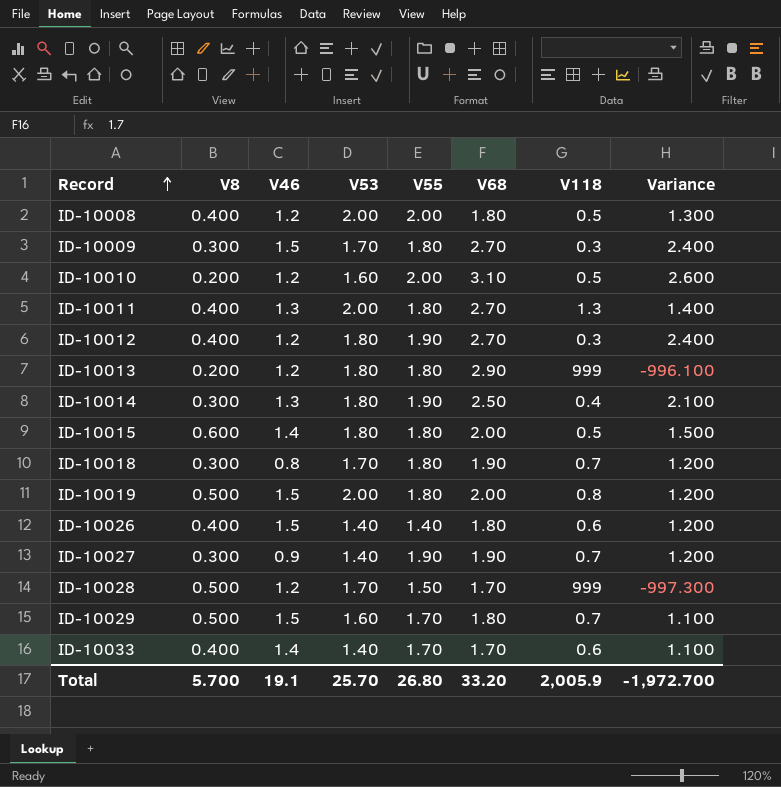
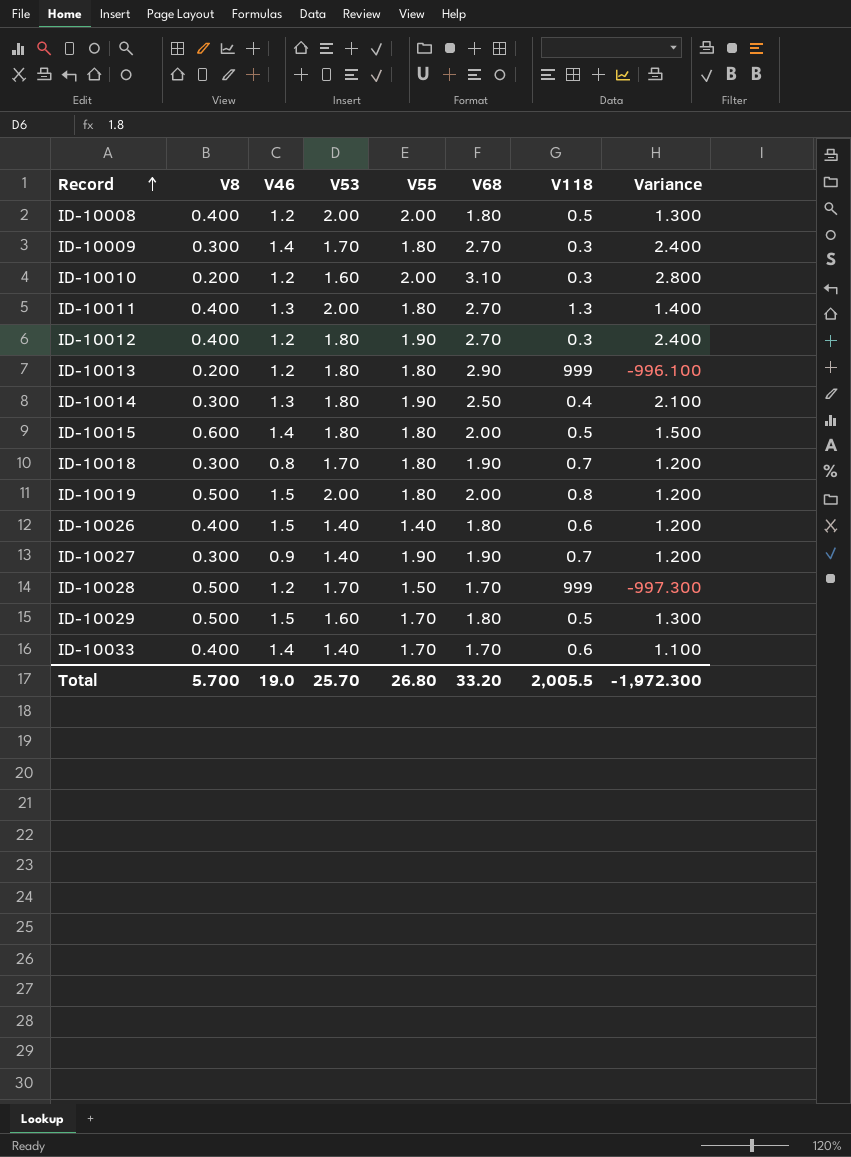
ID-10009 | V46: 1.5 -> 1.4
ID-10010 | V118: 0.5 -> 0.3
ID-10010 | Variance: 2.600 -> 2.800
ID-10029 | V118: 0.7 -> 0.5
ID-10029 | Variance: 1.100 -> 1.300
Total | V46: 19.1 -> 19.0
Total | V118: 2,005.9 -> 2,005.5
Total | Variance: -1,972.700 -> -1,972.300

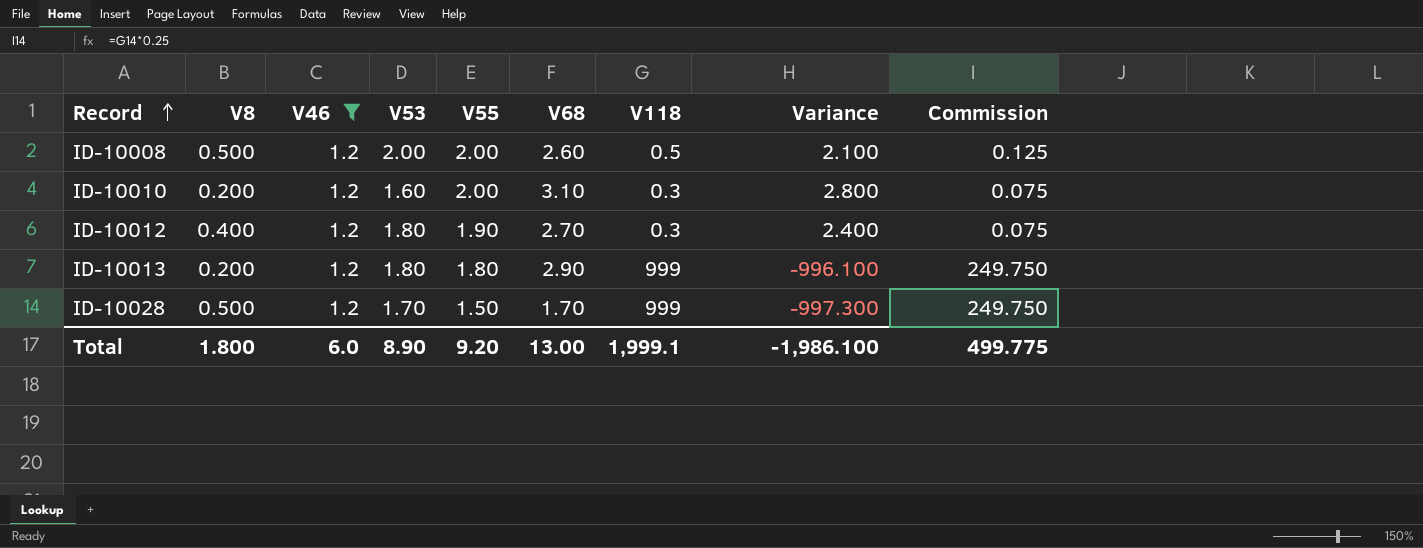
filter: none -> V46 = 1.2
column Commission | formula: none -> [V118] * 0.25
ID-10008 | V8: 0.400 -> 0.500
ID-10008 | V68: 1.80 -> 2.60
ID-10008 | Variance: 1.300 -> 2.100
Total | V8: 5.700 -> 1.800
Total | V46: 19.0 -> 6.0
Total | V53: 25.70 -> 8.90
Total | V55: 26.80 -> 9.20
Total | V68: 33.20 -> 13.00
Total | V118: 2,005.5 -> 1,999.1
Total | Variance: -1,972.300 -> -1,986.100

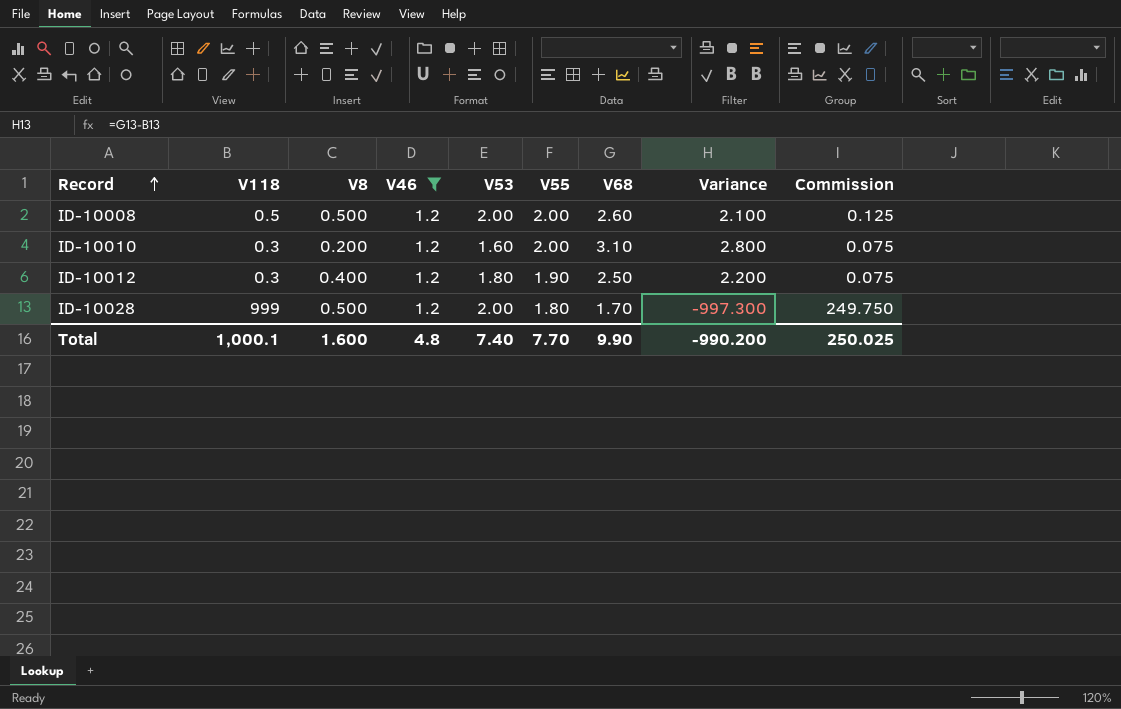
column V118 | position: 7 -> 2
row ID-10013: 0.200 | 1.2 | 1.80 | 1.80 | 2.90 | 999 | -996.100 | 249.750 -> none
ID-10012 | V68: 2.70 -> 2.50
ID-10012 | Variance: 2.400 -> 2.200
ID-10028 | V53: 1.70 -> 2.00
ID-10028 | V55: 1.50 -> 1.80
Total | V118: 1,999.1 -> 1,000.1
Total | V8: 1.800 -> 1.600
Total | V46: 6.0 -> 4.8
Total | V53: 8.90 -> 7.40
Total | V55: 9.20 -> 7.70
Total | V68: 13.00 -> 9.90
Total | Variance: -1,986.100 -> -990.200
Total | Commission: 499.775 -> 250.025

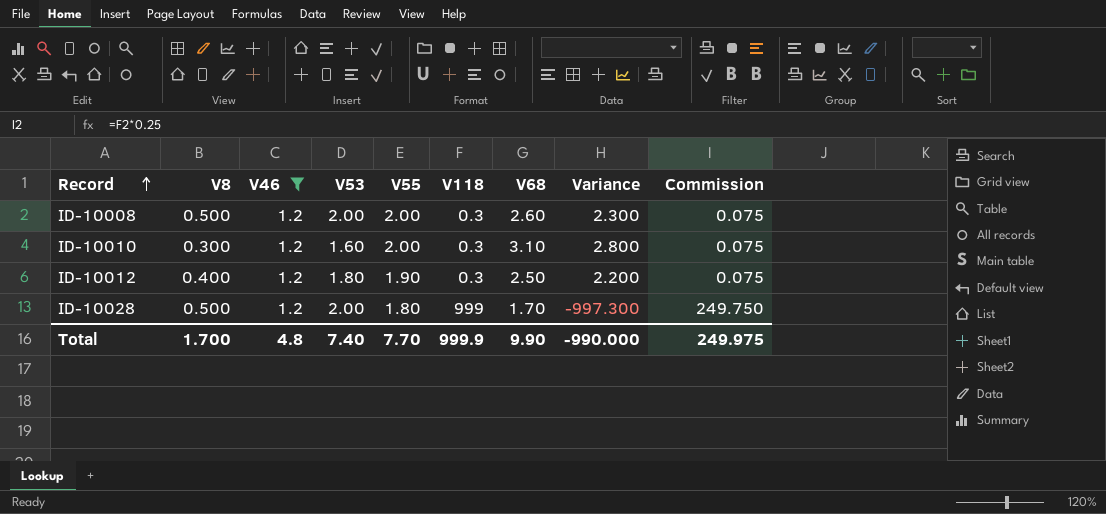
column V118 | position: 2 -> 6
ID-10008 | V118: 0.5 -> 0.3
ID-10008 | Variance: 2.100 -> 2.300
ID-10008 | Commission: 0.125 -> 0.075
ID-10010 | V8: 0.200 -> 0.300
Total | V8: 1.600 -> 1.700
Total | V118: 1,000.1 -> 999.9
Total | Variance: -990.200 -> -990.000
Total | Commission: 250.025 -> 249.975

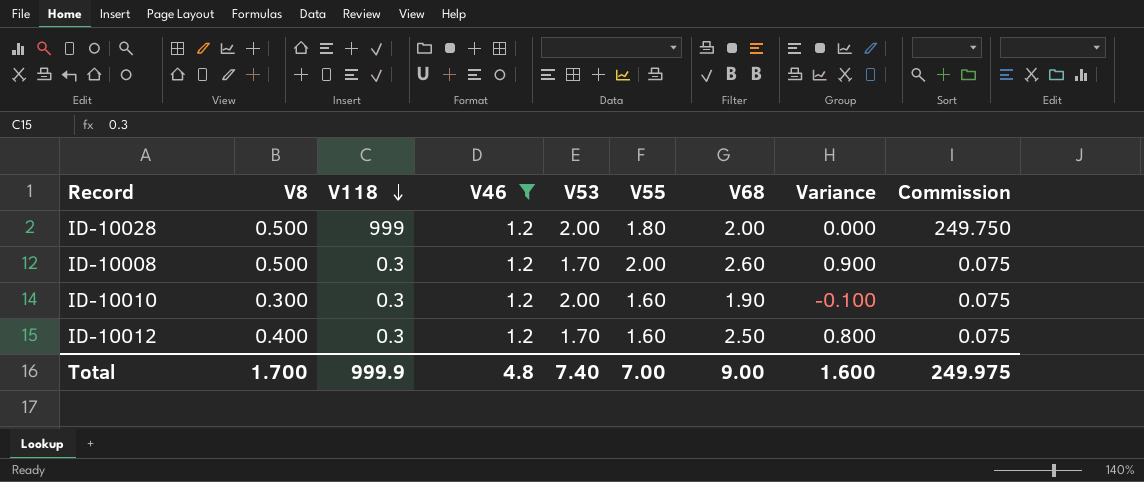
row order: Record ascending -> V118 descending
column V118 | position: 6 -> 3
column Variance | formula: [V68] - [V118] -> [V68] - [V53]
ID-10028 | V68: 1.70 -> 2.00
ID-10008 | V53: 2.00 -> 1.70
ID-10010 | V53: 1.60 -> 2.00
ID-10010 | V55: 2.00 -> 1.60
ID-10010 | V68: 3.10 -> 1.90
ID-10012 | V53: 1.80 -> 1.70
ID-10012 | V55: 1.90 -> 1.60
Total | V55: 7.70 -> 7.00
Total | V68: 9.90 -> 9.00
Total | Variance: -990.000 -> 1.600

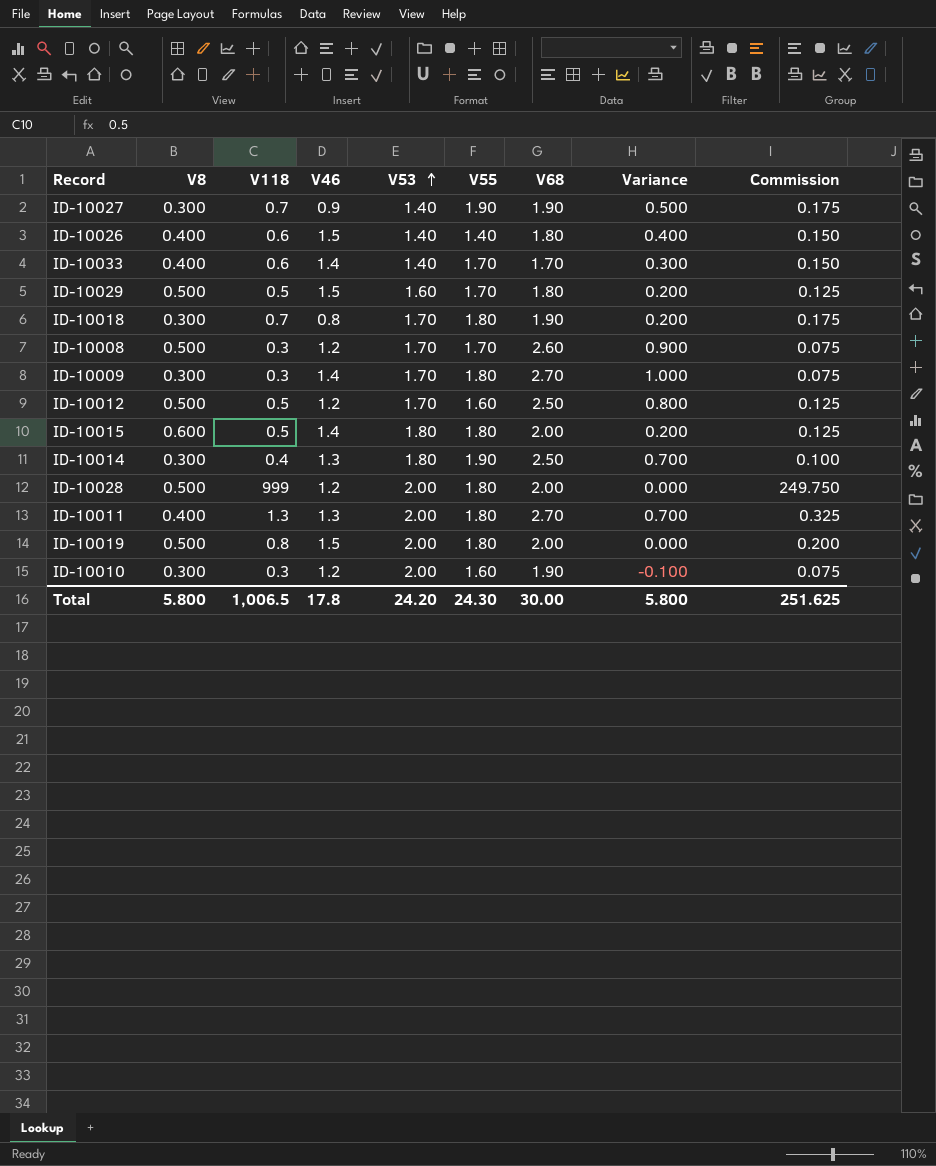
filter: V46 = 1.2 -> none
row order: V118 descending -> V53 ascending
ID-10008 | V55: 2.00 -> 1.70
ID-10012 | V8: 0.400 -> 0.500
ID-10012 | V118: 0.3 -> 0.5
ID-10012 | Commission: 0.075 -> 0.125
Total | V8: 1.700 -> 5.800
Total | V118: 999.9 -> 1,006.5
Total | V46: 4.8 -> 17.8
Total | V53: 7.40 -> 24.20
Total | V55: 7.00 -> 24.30
Total | V68: 9.00 -> 30.00
Total | Variance: 1.600 -> 5.800
Total | Commission: 249.975 -> 251.625

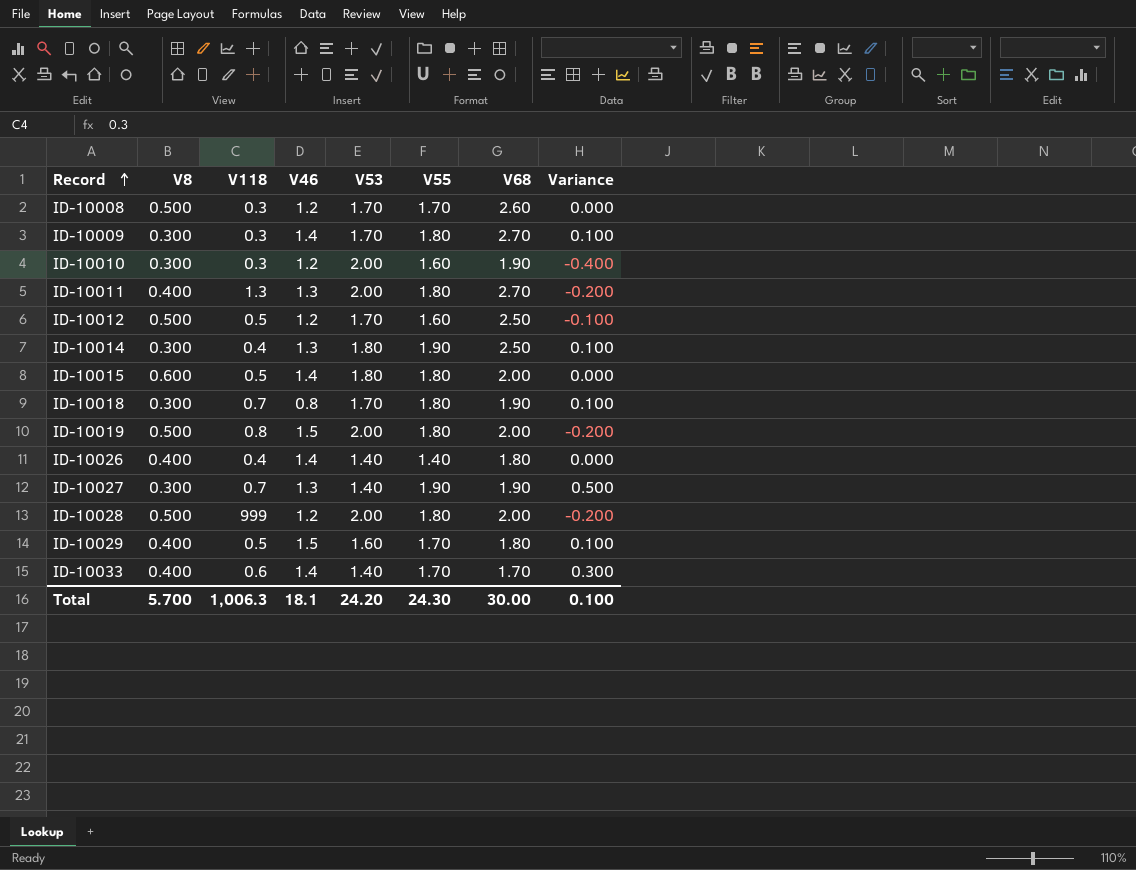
row order: V53 ascending -> Record ascending
column Commission | formula: [V118] * 0.25 -> none
column Variance | formula: [V68] - [V53] -> [V55] - [V53]
ID-10026 | V118: 0.6 -> 0.4
ID-10026 | V46: 1.5 -> 1.4
ID-10027 | V46: 0.9 -> 1.3
ID-10029 | V8: 0.500 -> 0.400
Total | V8: 5.800 -> 5.700
Total | V118: 1,006.5 -> 1,006.3
Total | V46: 17.8 -> 18.1
Total | Variance: 5.800 -> 0.100

